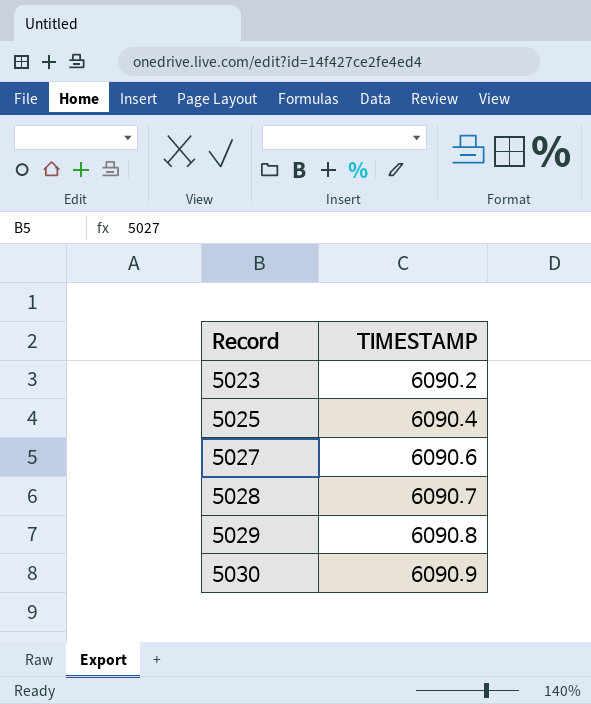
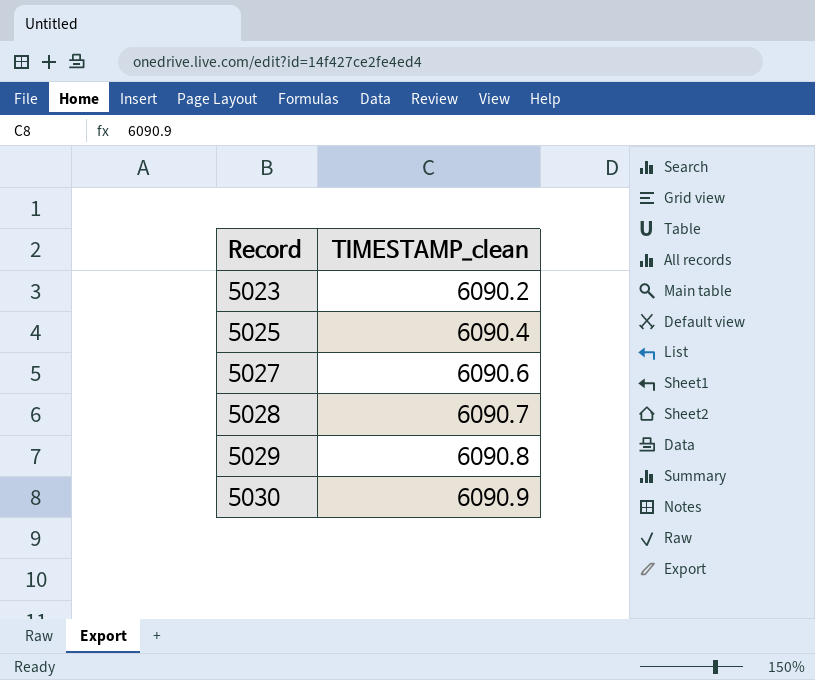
column name: TIMESTAMP -> TIMESTAMP_clean

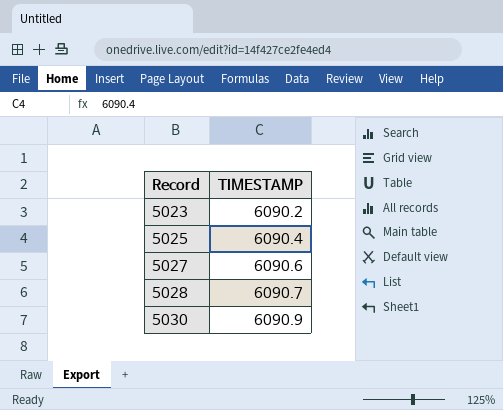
column name: TIMESTAMP_clean -> TIMESTAMP
row 5029: 6090.8 -> none

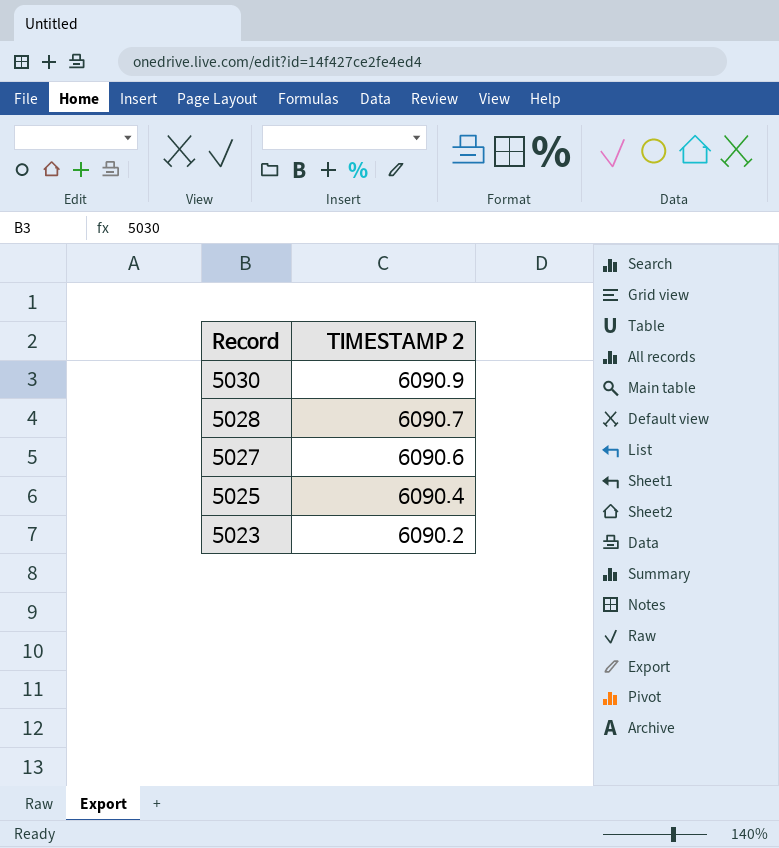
row order: Record ascending -> Record descending
column name: TIMESTAMP -> TIMESTAMP 2

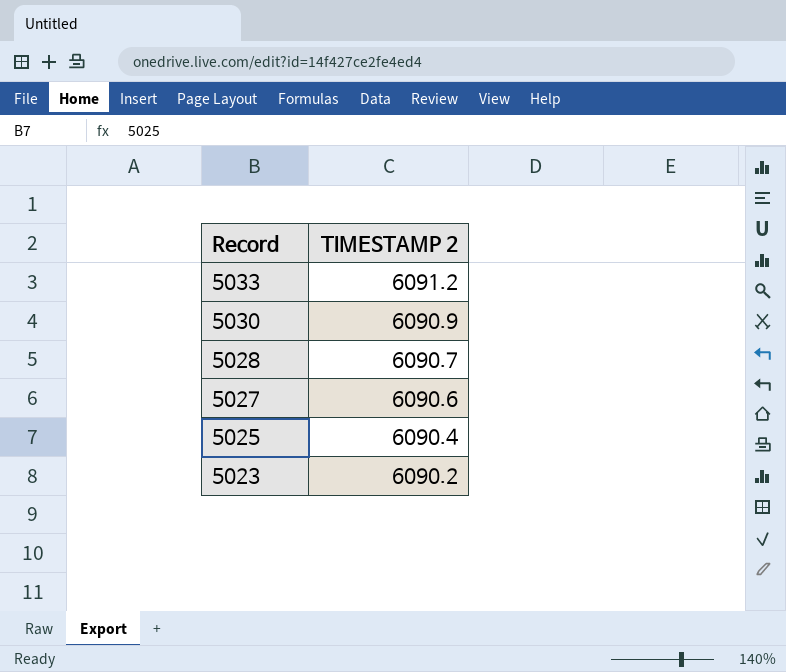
row 5033: none -> 6091.2

